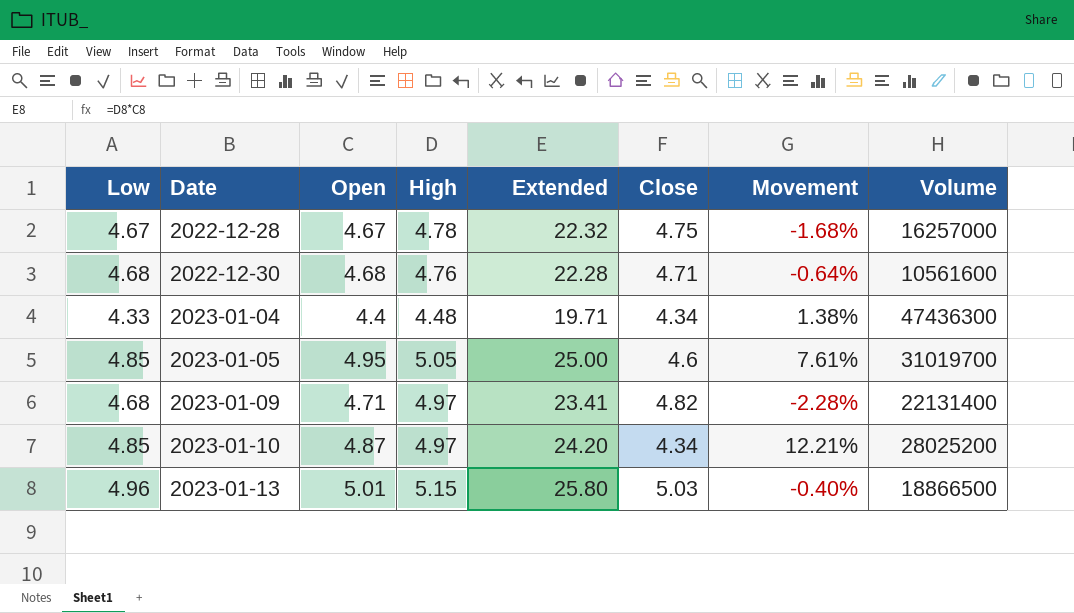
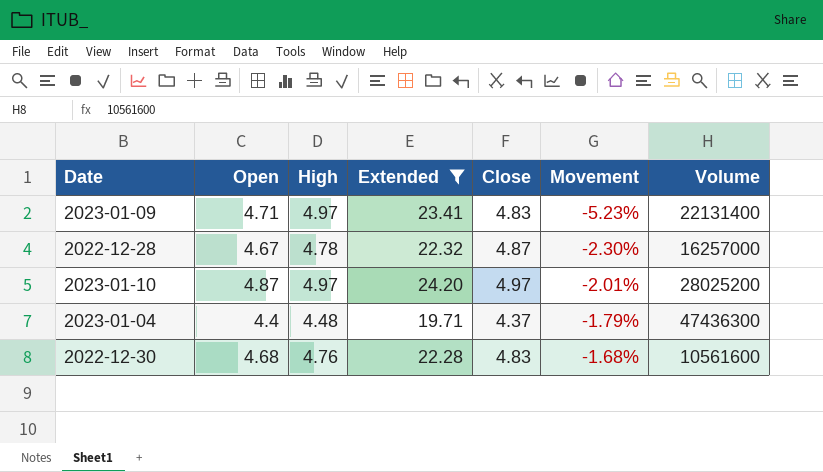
filter: none -> Extended <= 24.20
row order: Date ascending -> Movement ascending
column Low | position: 1 -> none
column Movement | formula: ([Open] - [Close]) / [Close] -> ([Open] - [High]) / [High]
2023-01-09 | Close: 4.82 -> 4.83
2022-12-28 | Close: 4.75 -> 4.87
2023-01-10 | Close: 4.34 -> 4.97
2023-01-04 | Close: 4.34 -> 4.37
2022-12-30 | Close: 4.71 -> 4.83

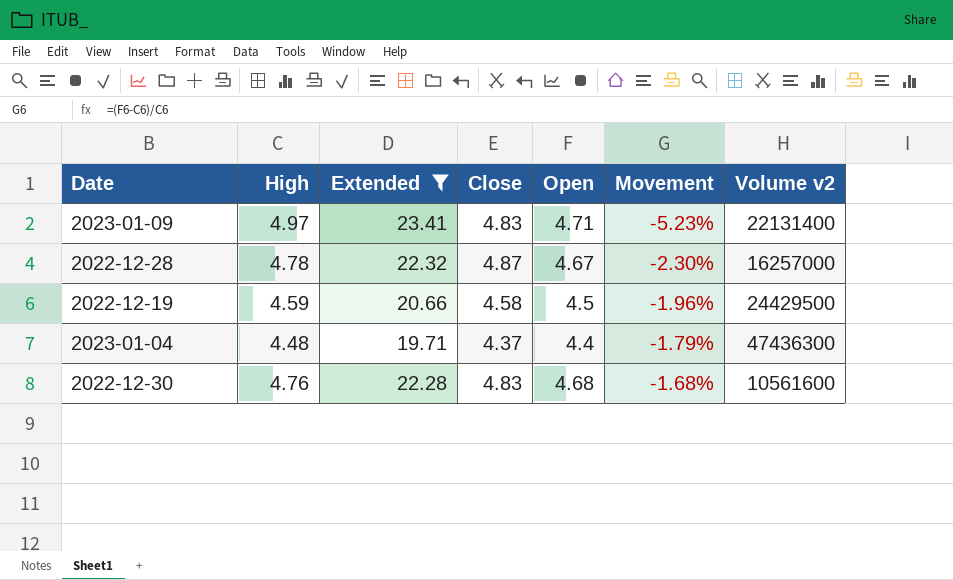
column Open | position: 2 -> 5
column name: Volume -> Volume v2
row 2023-01-10: 4.87 | 4.97 | 24.20 | 4.97 | -2.01% | 28025200 -> none
row 2022-12-19: none -> 4.59 | 20.66 | 4.58 | 4.5 | -1.96% | 24429500

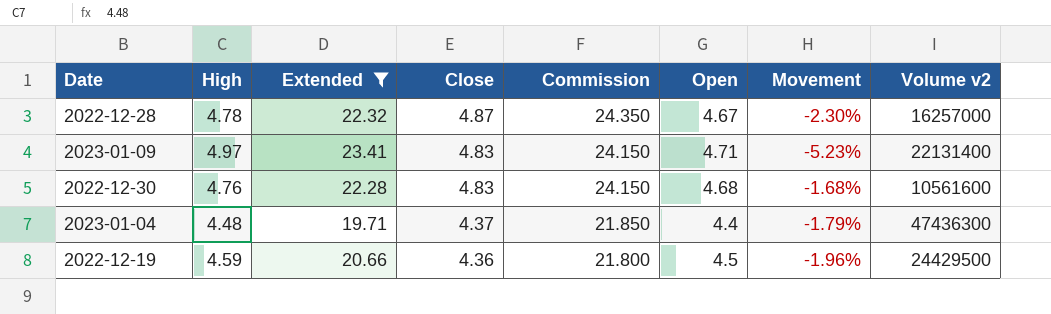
row order: Movement ascending -> Close descending
column Commission | formula: none -> [Close] * 5
2022-12-19 | Close: 4.58 -> 4.36

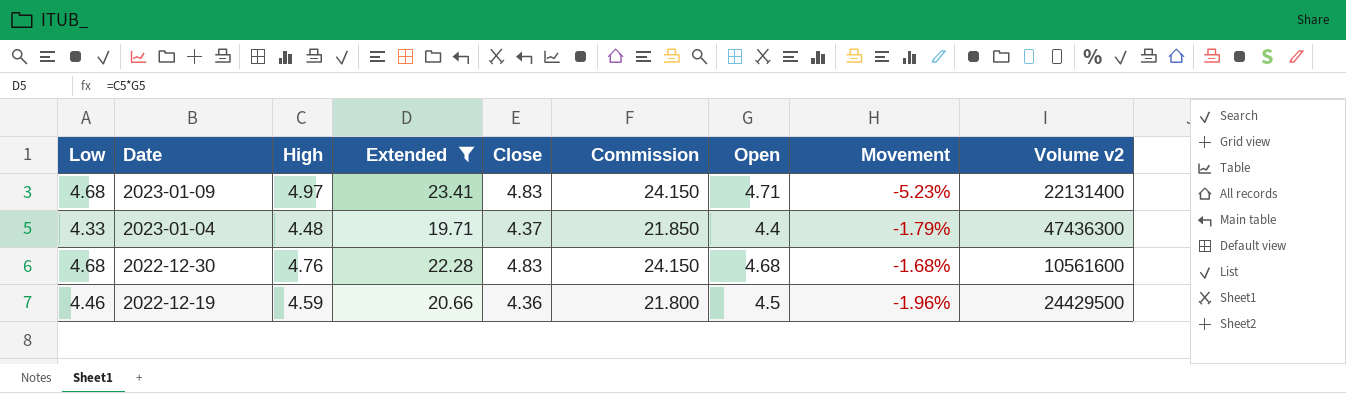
row order: Close descending -> Date descending
column Low | position: none -> 1
row 2022-12-28: 4.78 | 22.32 | 4.87 | 24.350 | 4.67 | -2.30% | 16257000 -> none

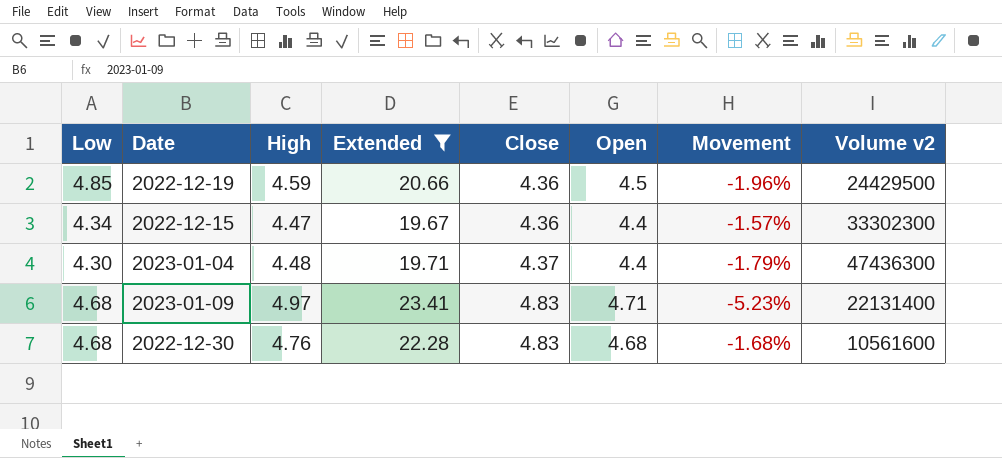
row order: Date descending -> Close ascending
column Commission | formula: [Close] * 5 -> none
2022-12-19 | Low: 4.46 -> 4.85
row 2022-12-15: none -> 4.34 | 4.47 | 19.67 | 4.36 | 4.4 | -1.57% | 33302300
2023-01-04 | Low: 4.33 -> 4.30

